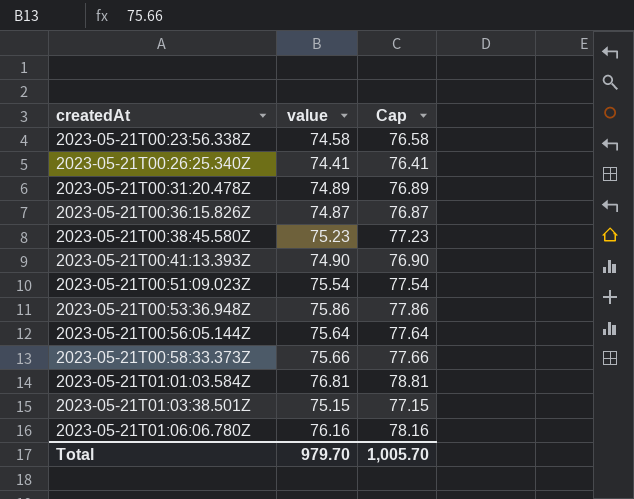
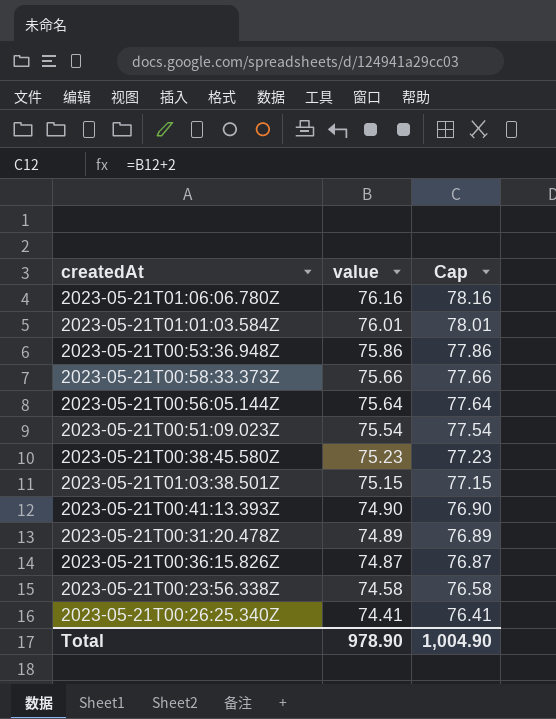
row order: createdAt ascending -> value descending
2023-05-21T01:01:03.584Z | value: 76.81 -> 76.01
2023-05-21T01:01:03.584Z | Cap: 78.81 -> 78.01
Total | value: 979.70 -> 978.90
Total | Cap: 1,005.70 -> 1,004.90

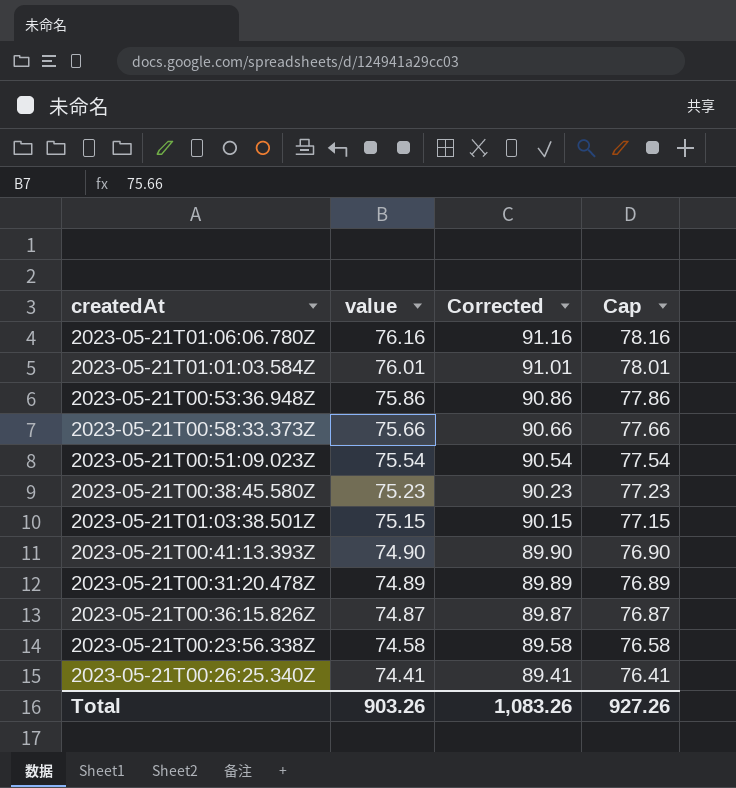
column Corrected | formula: none -> [value] + 15
row 2023-05-21T00:56:05.144Z: 75.64 | 77.64 -> none
Total | value: 978.90 -> 903.26
Total | Cap: 1,004.90 -> 927.26

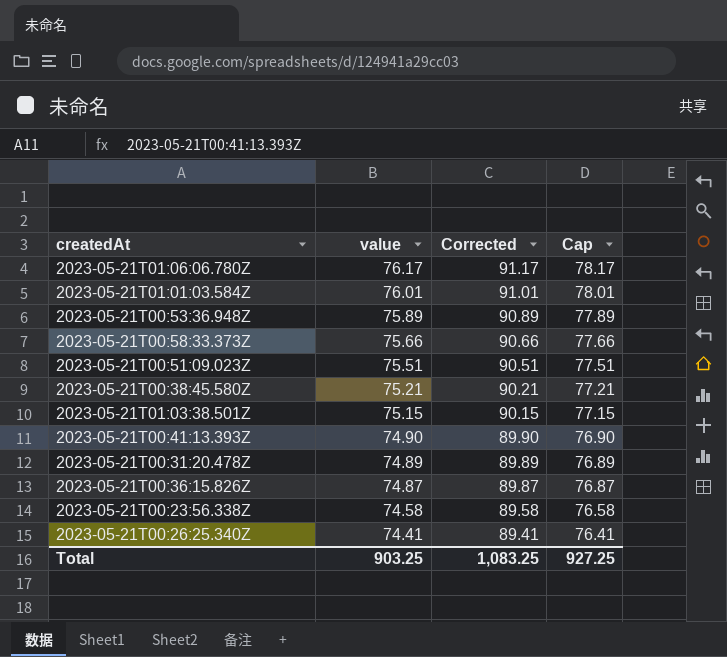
2023-05-21T01:06:06.780Z | value: 76.16 -> 76.17
2023-05-21T01:06:06.780Z | Corrected: 91.16 -> 91.17
2023-05-21T01:06:06.780Z | Cap: 78.16 -> 78.17
2023-05-21T00:53:36.948Z | value: 75.86 -> 75.89
2023-05-21T00:53:36.948Z | Corrected: 90.86 -> 90.89
2023-05-21T00:53:36.948Z | Cap: 77.86 -> 77.89
2023-05-21T00:51:09.023Z | value: 75.54 -> 75.51
2023-05-21T00:51:09.023Z | Corrected: 90.54 -> 90.51
2023-05-21T00:51:09.023Z | Cap: 77.54 -> 77.51
2023-05-21T00:38:45.580Z | value: 75.23 -> 75.21
2023-05-21T00:38:45.580Z | Corrected: 90.23 -> 90.21
2023-05-21T00:38:45.580Z | Cap: 77.23 -> 77.21
Total | value: 903.26 -> 903.25
Total | Corrected: 1,083.26 -> 1,083.25
Total | Cap: 927.26 -> 927.25

